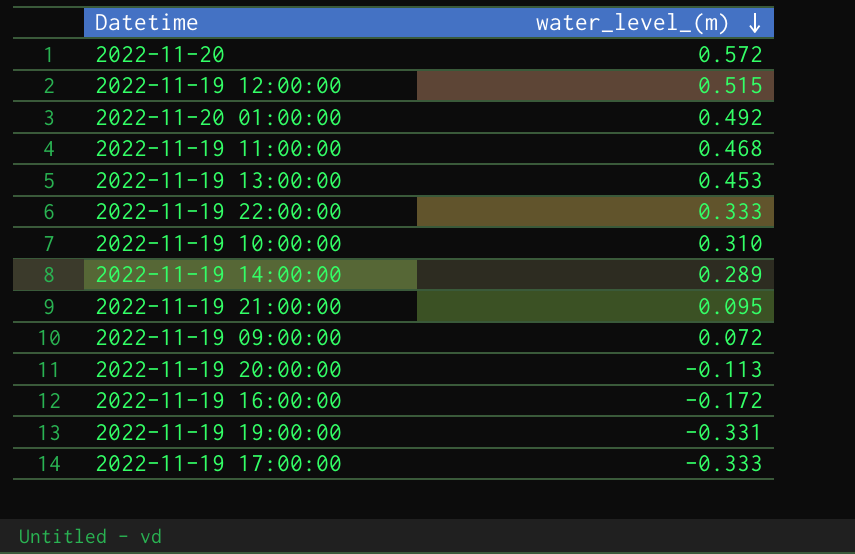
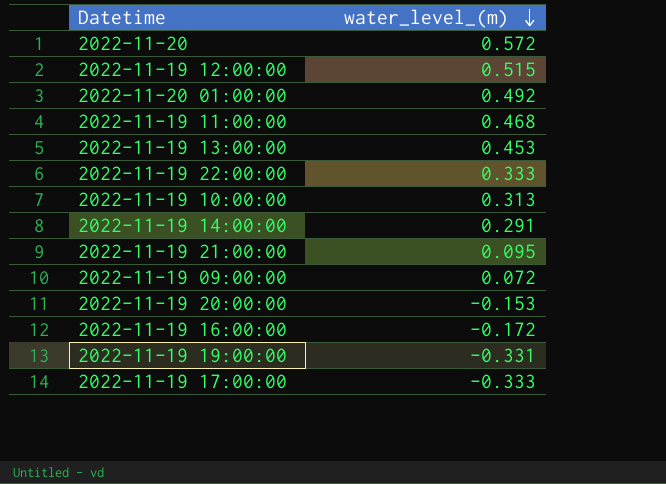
2022-11-19 10:00:00 | water_level_(m): 0.310 -> 0.313
2022-11-19 14:00:00 | water_level_(m): 0.289 -> 0.291
2022-11-19 20:00:00 | water_level_(m): -0.113 -> -0.153

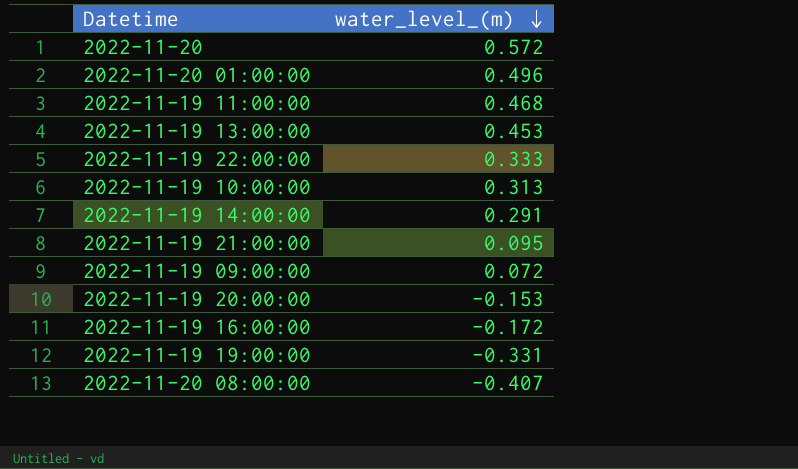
row 2022-11-19 12:00:00: 0.515 -> none
row 2022-11-19 17:00:00: -0.333 -> none
2022-11-20 01:00:00 | water_level_(m): 0.492 -> 0.496
row 2022-11-20 08:00:00: none -> -0.407

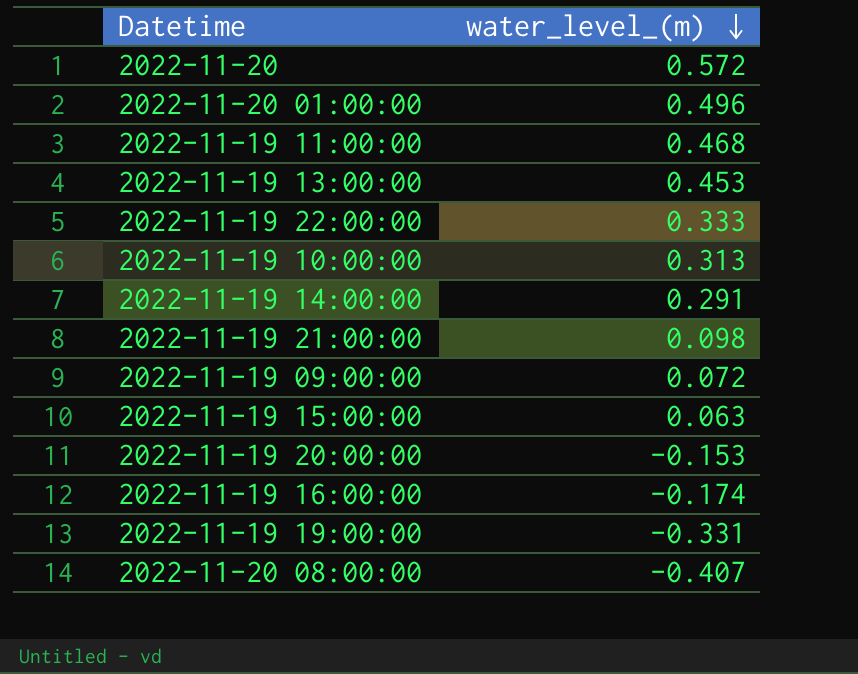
2022-11-19 21:00:00 | water_level_(m): 0.095 -> 0.098
row 2022-11-19 15:00:00: none -> 0.063
2022-11-19 16:00:00 | water_level_(m): -0.172 -> -0.174

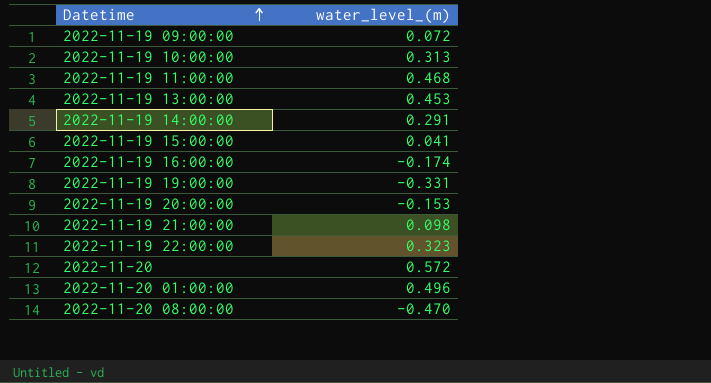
row order: water_level_(m) descending -> Datetime ascending
2022-11-19 15:00:00 | water_level_(m): 0.063 -> 0.041
2022-11-19 22:00:00 | water_level_(m): 0.333 -> 0.323
2022-11-20 08:00:00 | water_level_(m): -0.407 -> -0.470

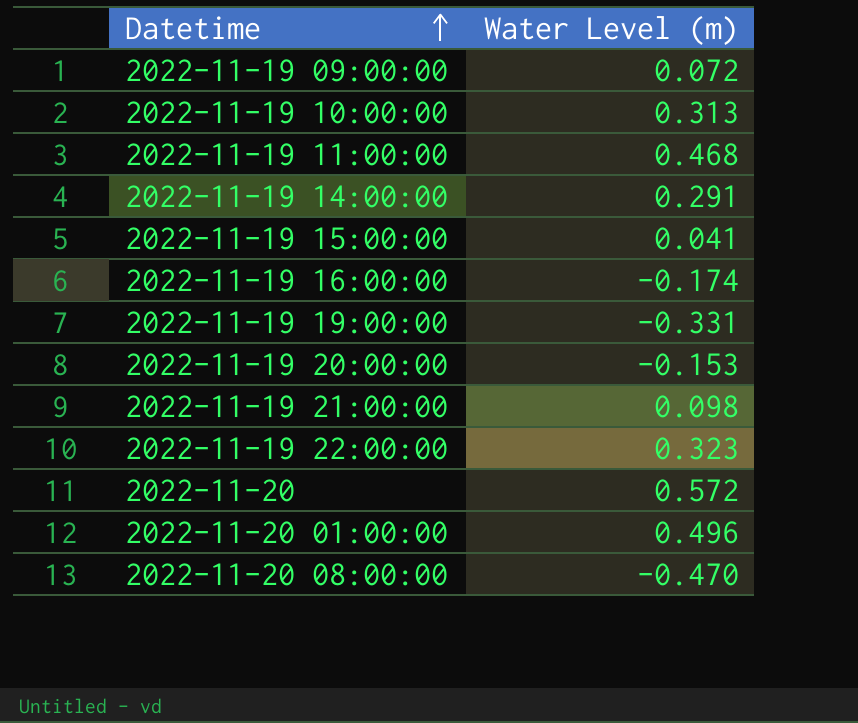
column name: water_level_(m) -> Water Level (m)
row 2022-11-19 13:00:00: 0.453 -> none

